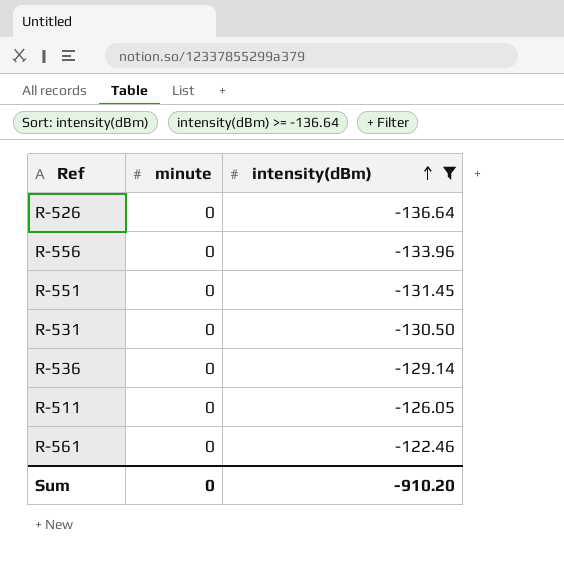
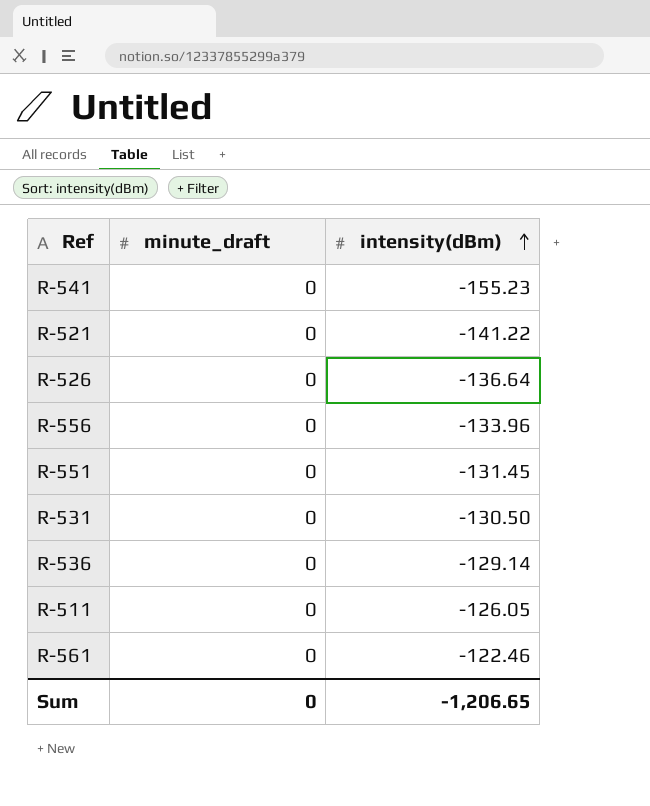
filter: intensity(dBm) >= -136.64 -> none
column name: minute -> minute_draft
Sum | intensity(dBm): -910.20 -> -1,206.65

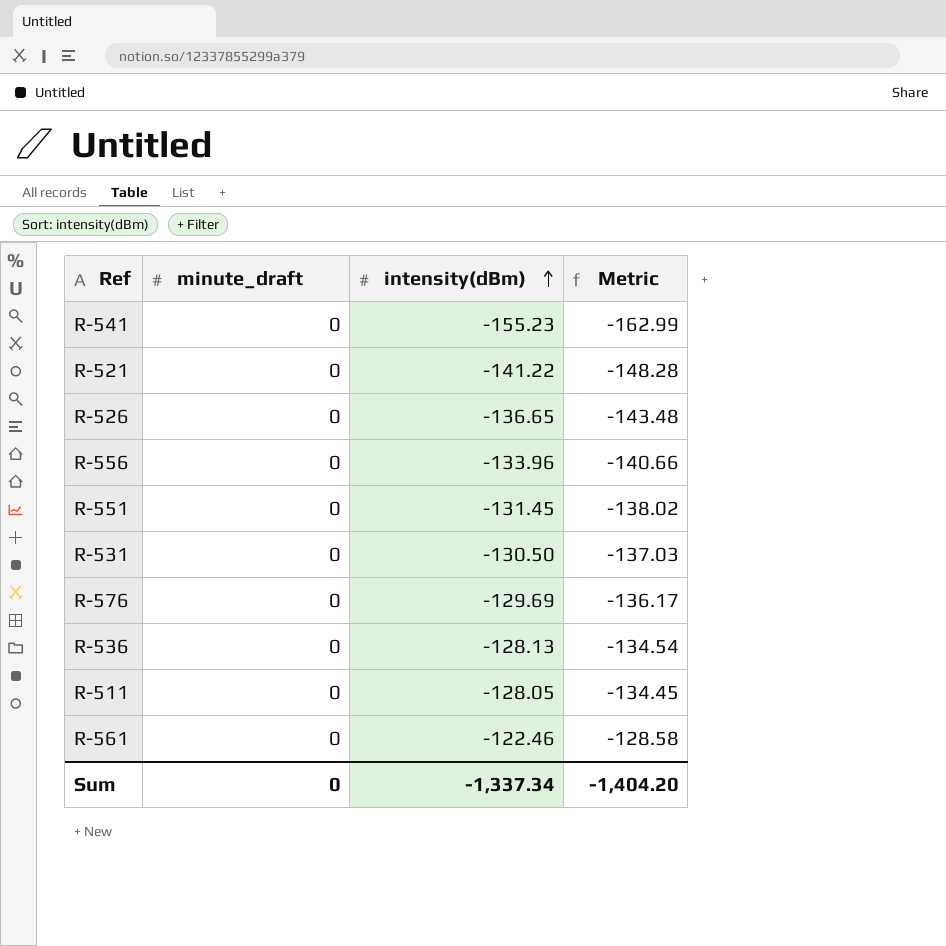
column Metric | formula: none -> [intensity(dBm)] * 1.05
R-526 | intensity(dBm): -136.64 -> -136.65
row R-576: none -> 0 | -129.69 | -136.17
R-536 | intensity(dBm): -129.14 -> -128.13
R-511 | intensity(dBm): -126.05 -> -128.05
Sum | intensity(dBm): -1,206.65 -> -1,337.34

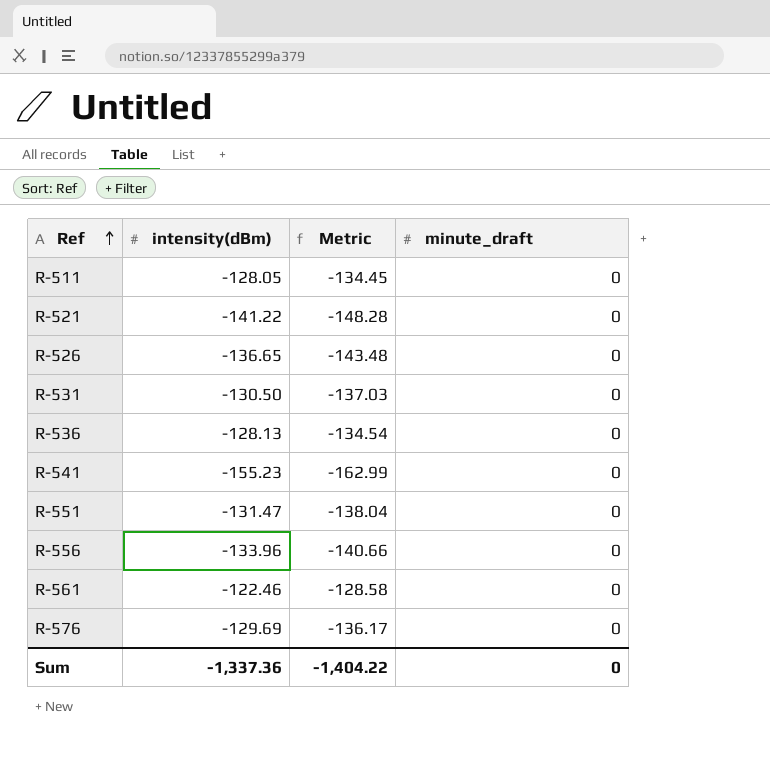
row order: intensity(dBm) ascending -> Ref ascending
column minute_draft | position: 2 -> 4
R-551 | intensity(dBm): -131.45 -> -131.47
R-551 | Metric: -138.02 -> -138.04
Sum | intensity(dBm): -1,337.34 -> -1,337.36
Sum | Metric: -1,404.20 -> -1,404.22

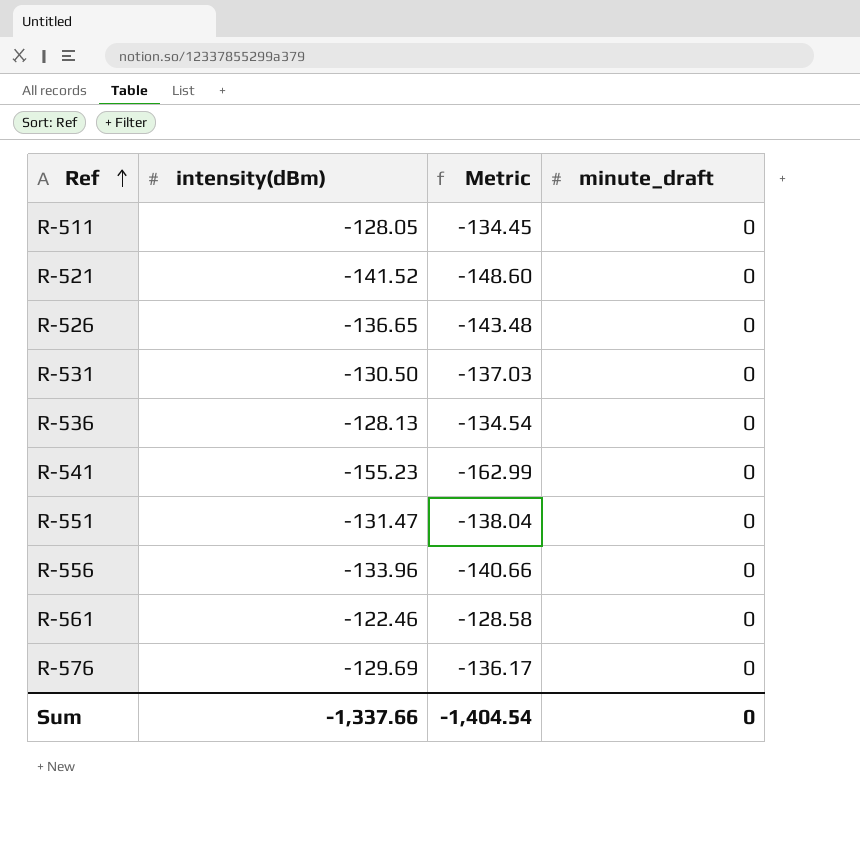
R-521 | intensity(dBm): -141.22 -> -141.52
R-521 | Metric: -148.28 -> -148.60
Sum | intensity(dBm): -1,337.36 -> -1,337.66
Sum | Metric: -1,404.22 -> -1,404.54

